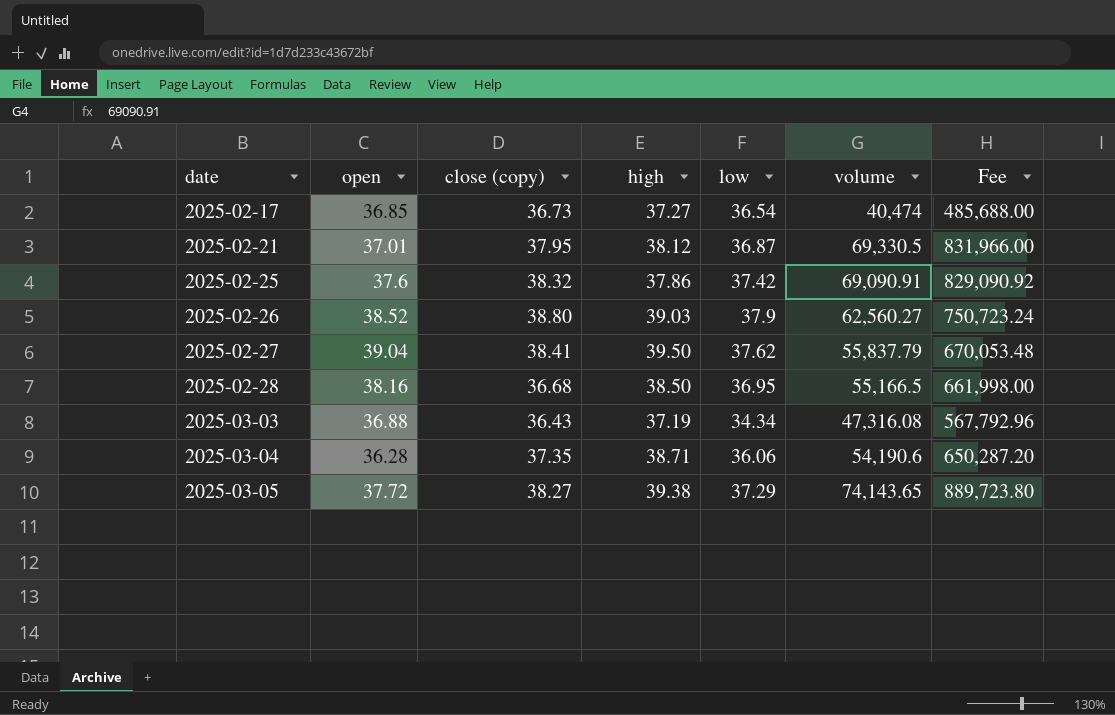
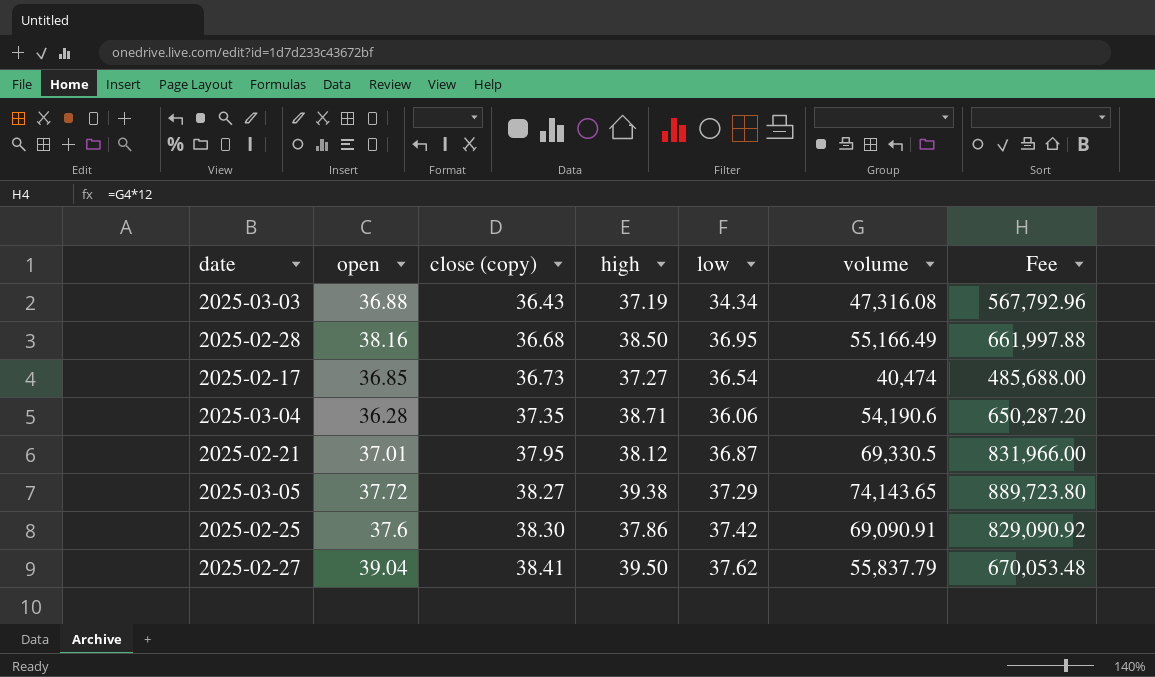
row order: date ascending -> close (copy) ascending
row 2025-02-26: 38.52 | 38.80 | 39.03 | 37.9 | 62,560.27 | 750,723.24 -> none
2025-02-28 | volume: 55,166.5 -> 55,166.49
2025-02-28 | Fee: 661,998.00 -> 661,997.88
2025-02-25 | close (copy): 38.32 -> 38.30

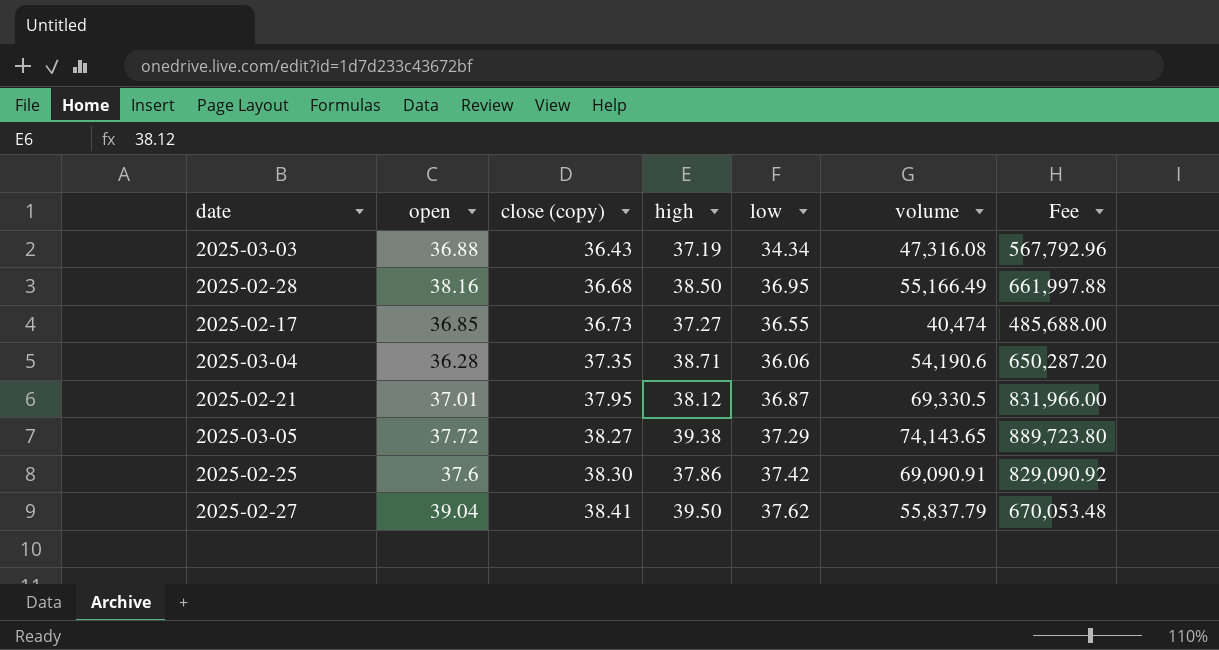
2025-02-17 | low: 36.54 -> 36.55

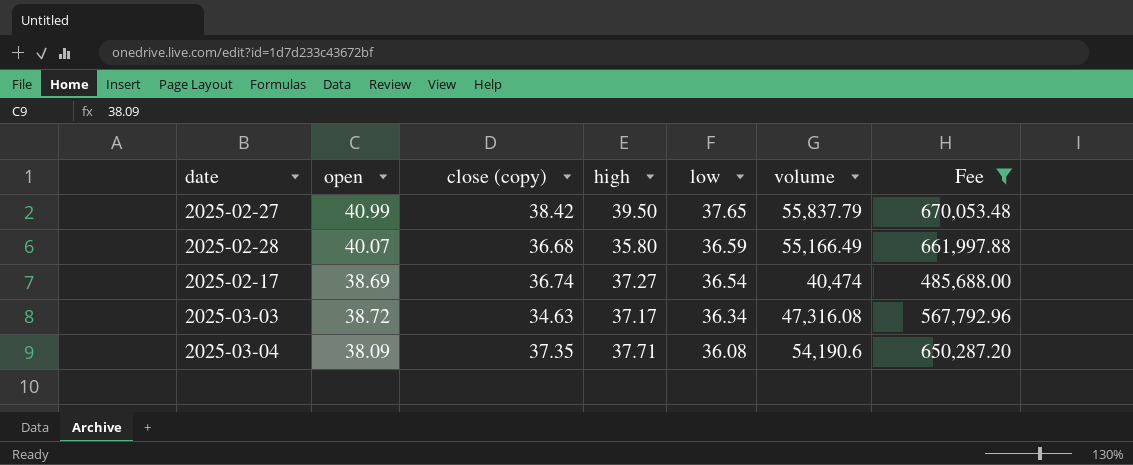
filter: none -> Fee <= 670,053.48
row order: close (copy) ascending -> low descending
2025-02-27 | open: 39.04 -> 40.99
2025-02-27 | close (copy): 38.41 -> 38.42
2025-02-27 | low: 37.62 -> 37.65
2025-02-28 | open: 38.16 -> 40.07
2025-02-28 | high: 38.50 -> 35.80
2025-02-28 | low: 36.95 -> 36.59
2025-02-17 | open: 36.85 -> 38.69
2025-02-17 | close (copy): 36.73 -> 36.74
2025-02-17 | low: 36.55 -> 36.54
2025-03-03 | open: 36.88 -> 38.72
2025-03-03 | close (copy): 36.43 -> 34.63
2025-03-03 | high: 37.19 -> 37.17
2025-03-03 | low: 34.34 -> 36.34
2025-03-04 | open: 36.28 -> 38.09
2025-03-04 | high: 38.71 -> 37.71
2025-03-04 | low: 36.06 -> 36.08

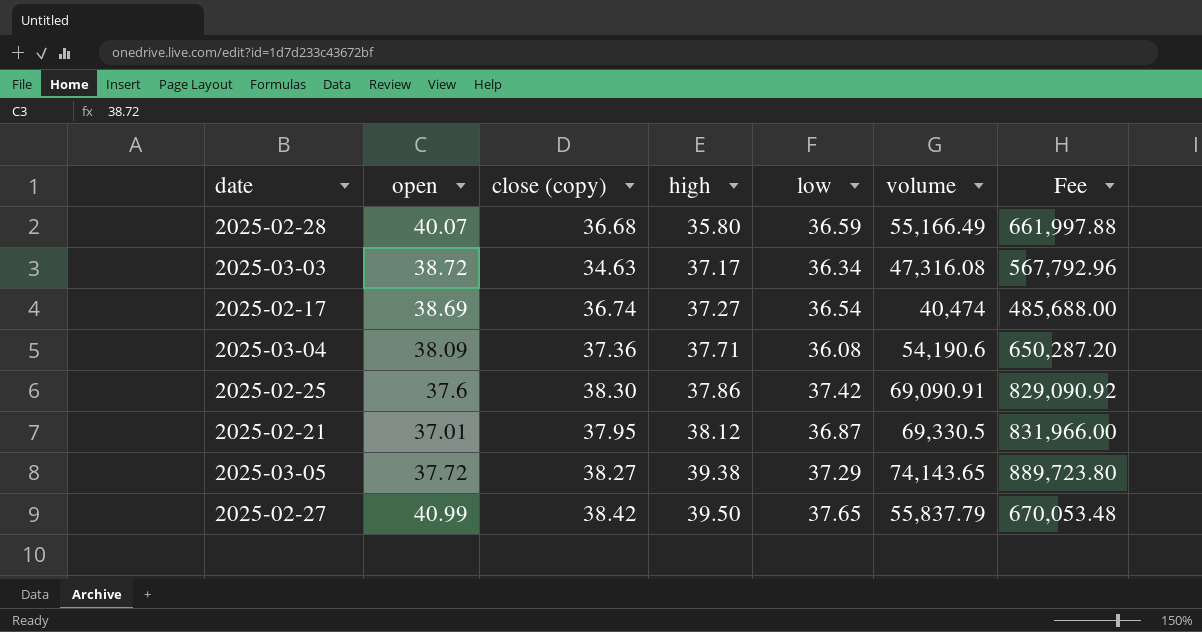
filter: Fee <= 670,053.48 -> none
row order: low descending -> high ascending
2025-03-04 | close (copy): 37.35 -> 37.36

